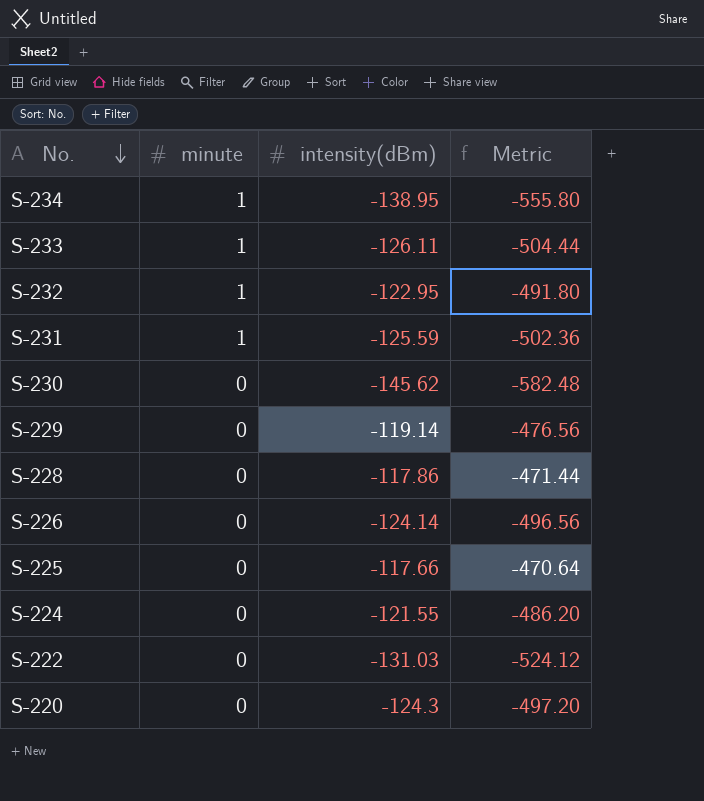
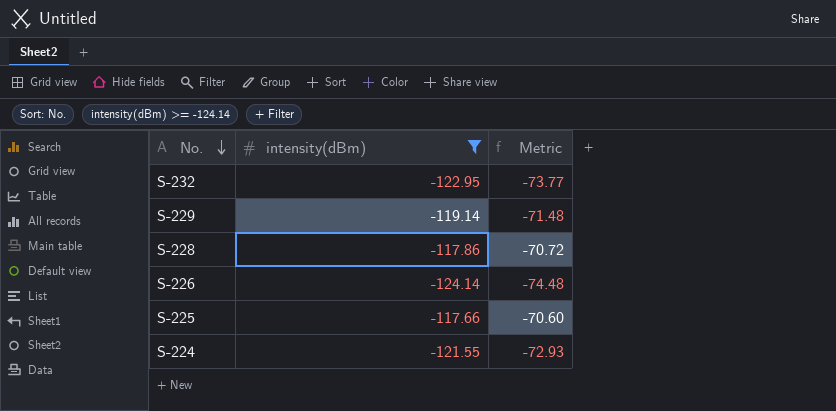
filter: none -> intensity(dBm) >= -124.14
column minute | position: 2 -> none
column Metric | formula: [intensity(dBm)] * 4 -> [intensity(dBm)] * 0.6

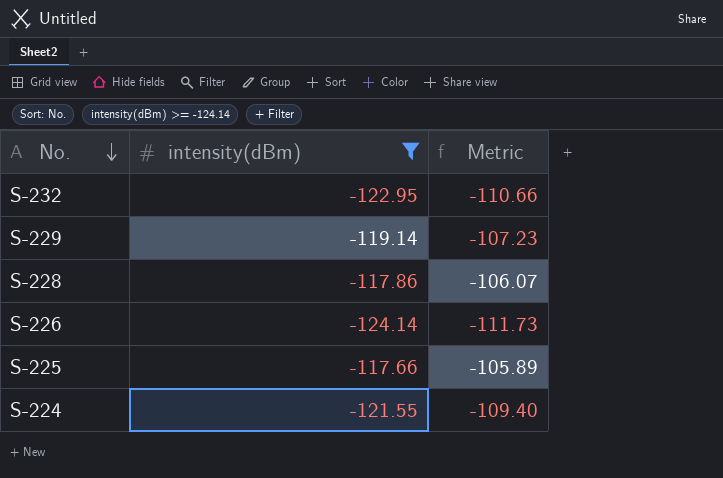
column Metric | formula: [intensity(dBm)] * 0.6 -> [intensity(dBm)] * 0.9

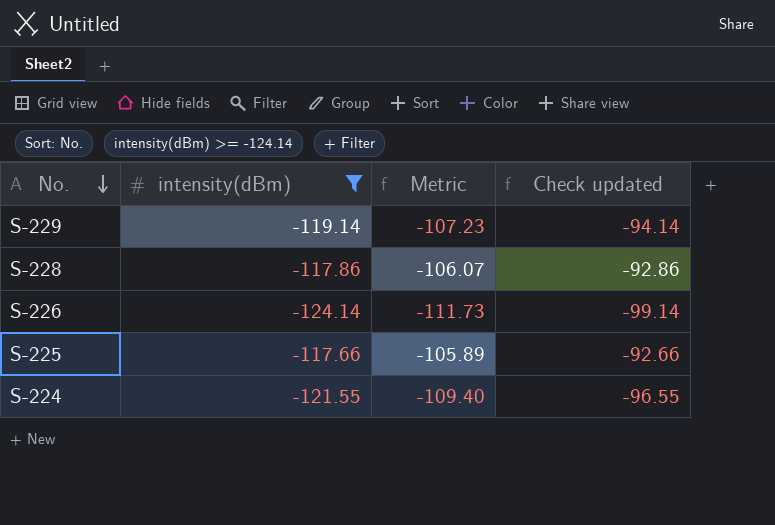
column Check updated | formula: none -> [intensity(dBm)] + 25
row S-232: -122.95 | -110.66 -> none

